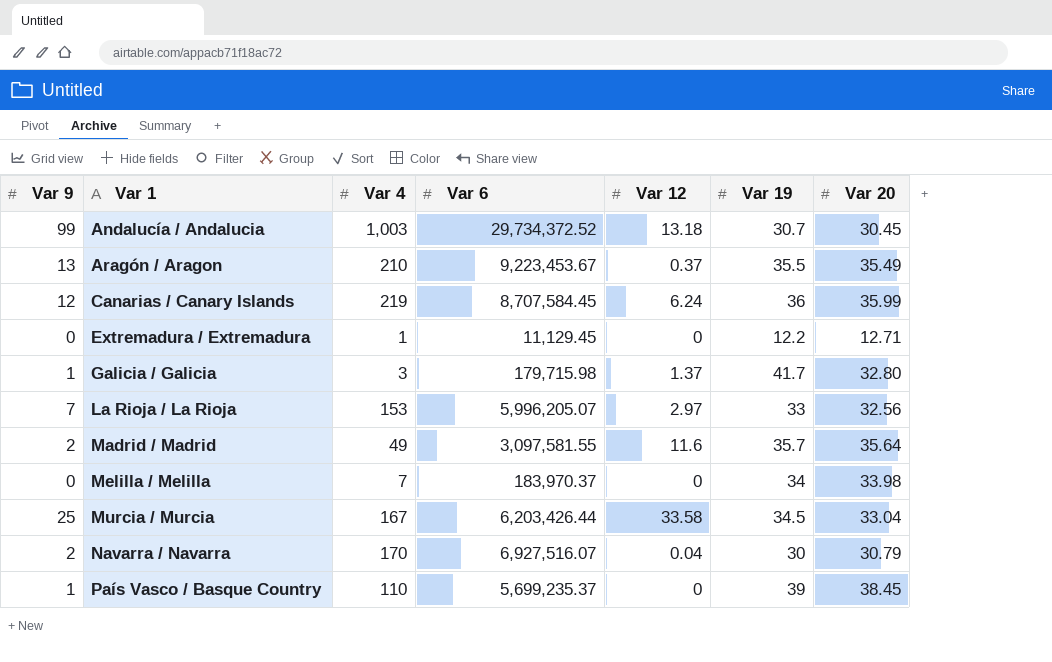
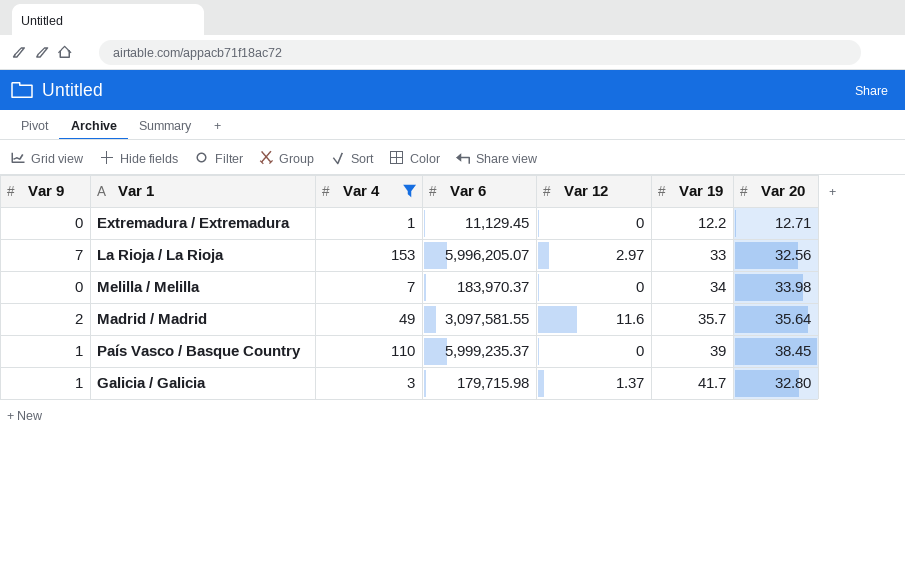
filter: none -> Var 4 <= 153
row order: Var 1 ascending -> Var 19 ascending
País Vasco / Basque Country | Var 6: 5,699,235.37 -> 5,999,235.37

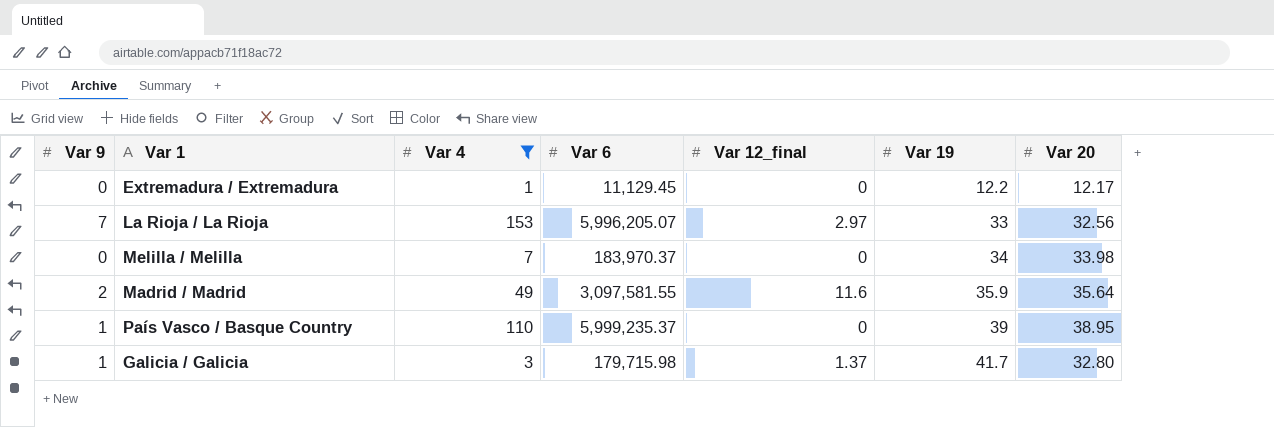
column name: Var 12 -> Var 12_final
Extremadura / Extremadura | Var 20: 12.71 -> 12.17
Madrid / Madrid | Var 19: 35.7 -> 35.9
País Vasco / Basque Country | Var 20: 38.45 -> 38.95

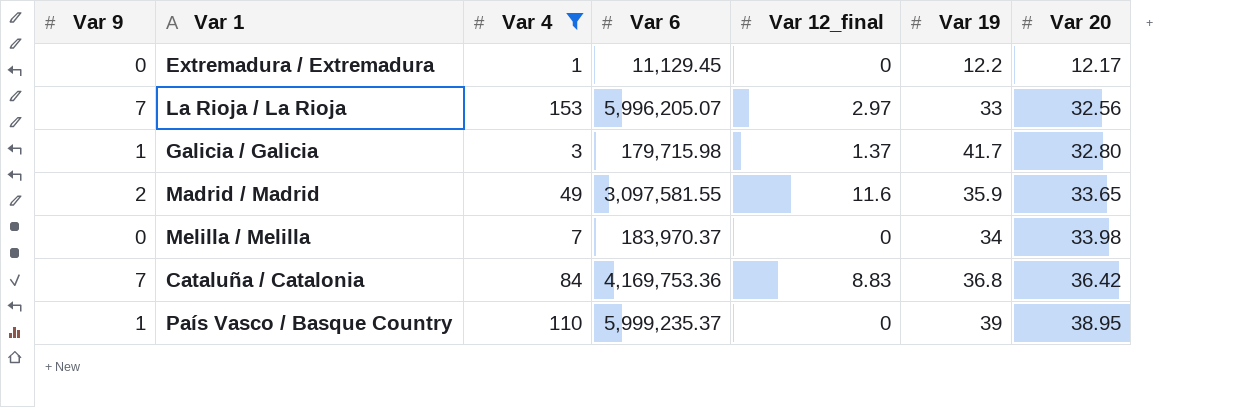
row order: Var 19 ascending -> Var 20 ascending
Madrid / Madrid | Var 20: 35.64 -> 33.65
row Cataluña / Catalonia: none -> 7 | 84 | 4,169,753.36 | 8.83 | 36.8 | 36.42

